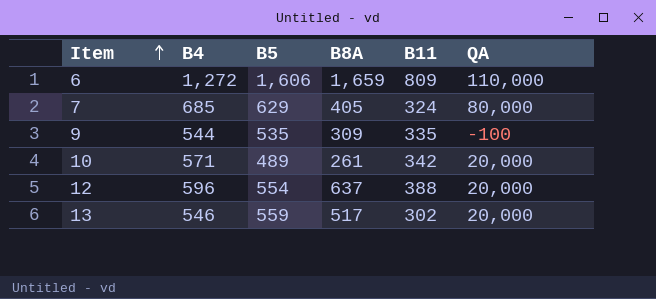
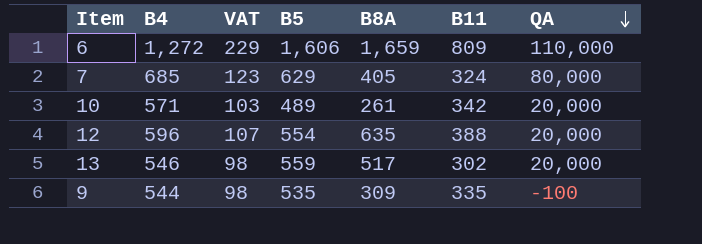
row order: Item ascending -> QA descending
column VAT | formula: none -> [B4] * 0.18
12 | B8A: 637 -> 635

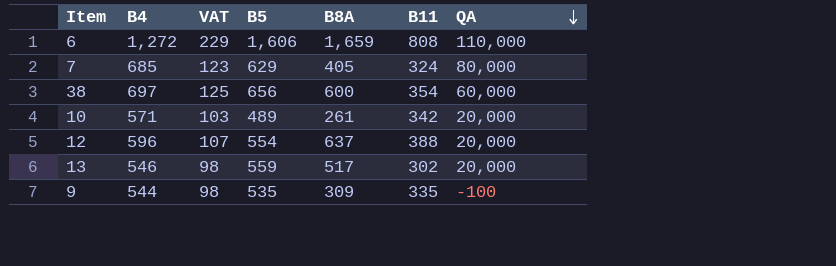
6 | B11: 809 -> 808
row 38: none -> 697 | 125 | 656 | 600 | 354 | 60,000
12 | B8A: 635 -> 637

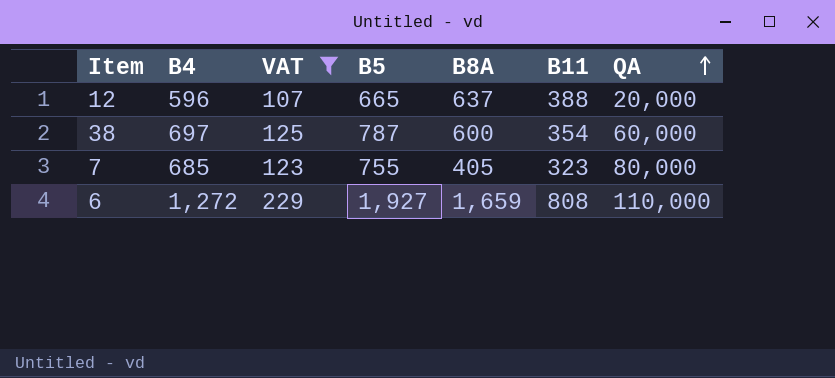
filter: none -> VAT >= 107
row order: QA descending -> QA ascending
12 | B5: 554 -> 665
38 | B5: 656 -> 787
7 | B5: 629 -> 755
7 | B11: 324 -> 323
6 | B5: 1,606 -> 1,927

